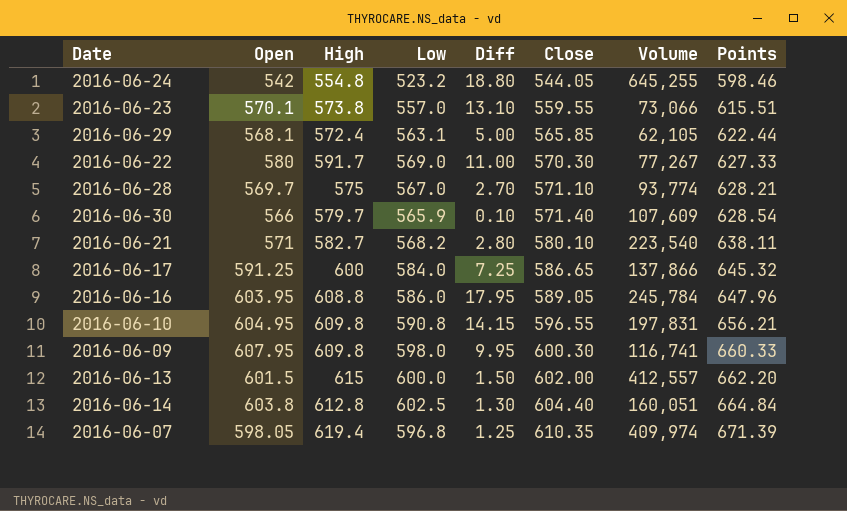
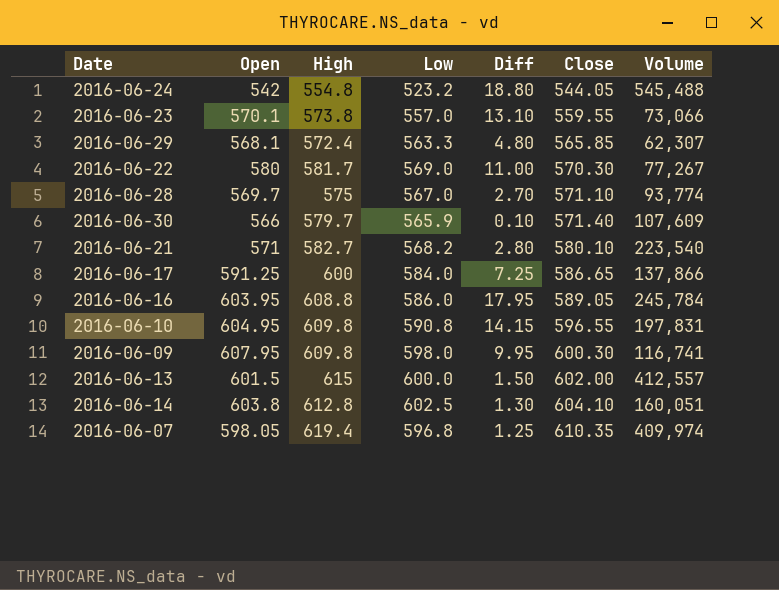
column Points | formula: [Close] * 1.1 -> none
2016-06-24 | Volume: 645,255 -> 545,488
2016-06-29 | Low: 563.1 -> 563.3
2016-06-29 | Diff: 5.00 -> 4.80
2016-06-29 | Volume: 62,105 -> 62,307
2016-06-22 | High: 591.7 -> 581.7
2016-06-14 | Close: 604.40 -> 604.10

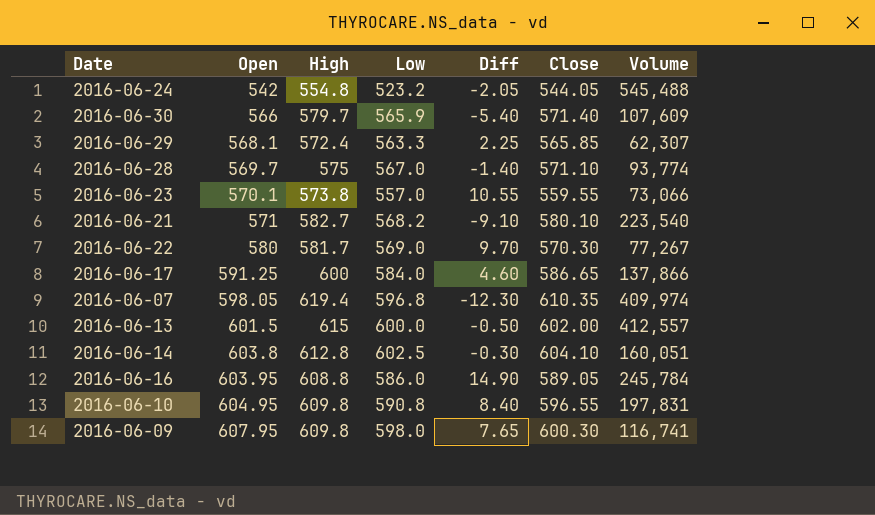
row order: Close ascending -> Open ascending
column Diff | formula: [Open] - [Low] -> [Open] - [Close]

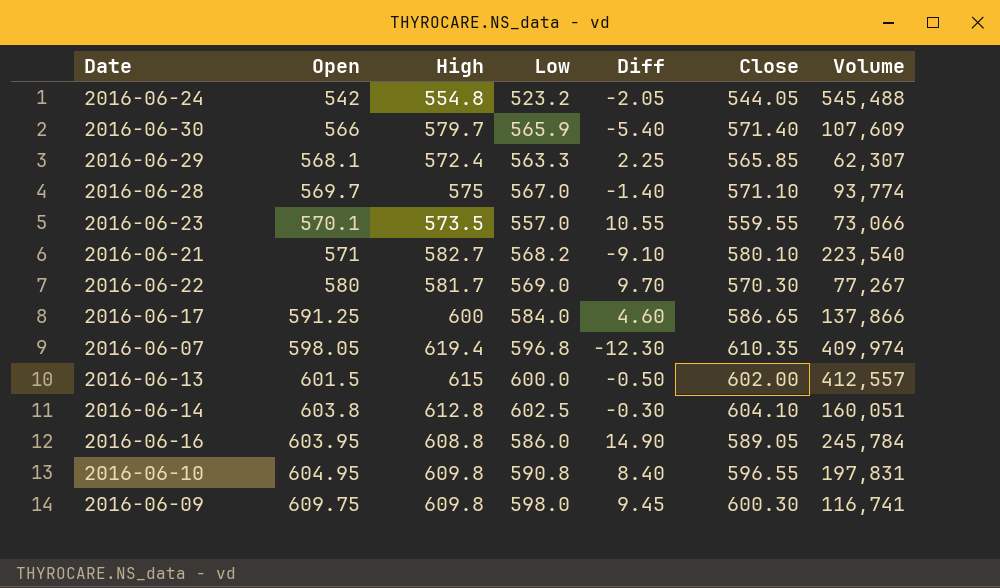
2016-06-23 | High: 573.8 -> 573.5
2016-06-09 | Open: 607.95 -> 609.75
2016-06-09 | Diff: 7.65 -> 9.45

